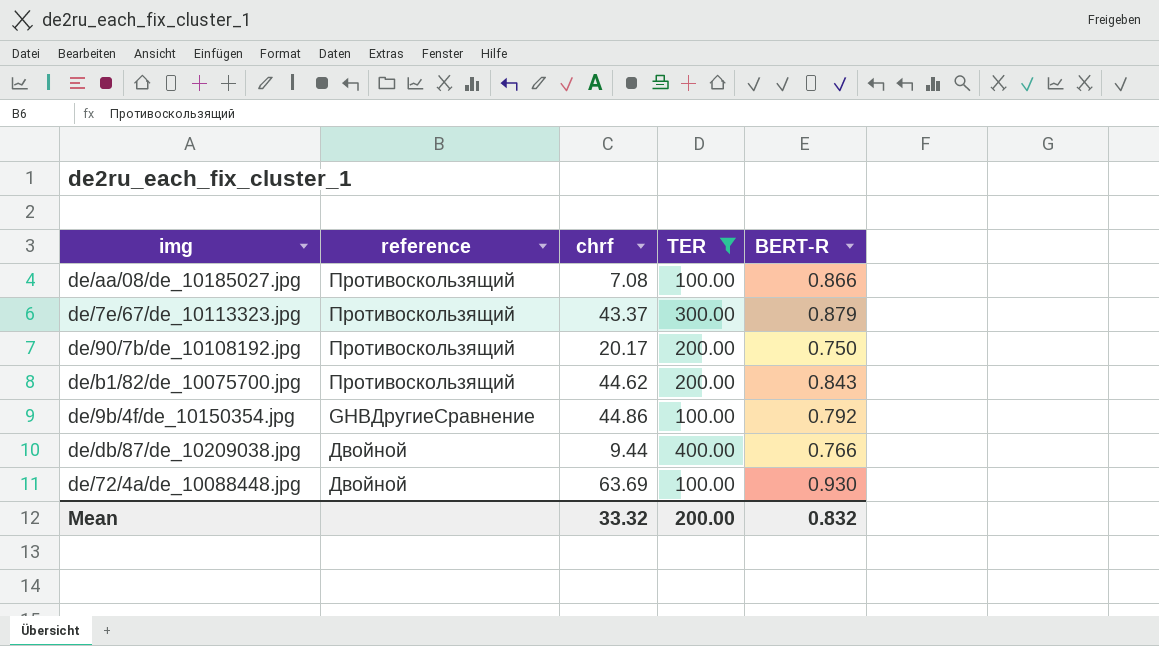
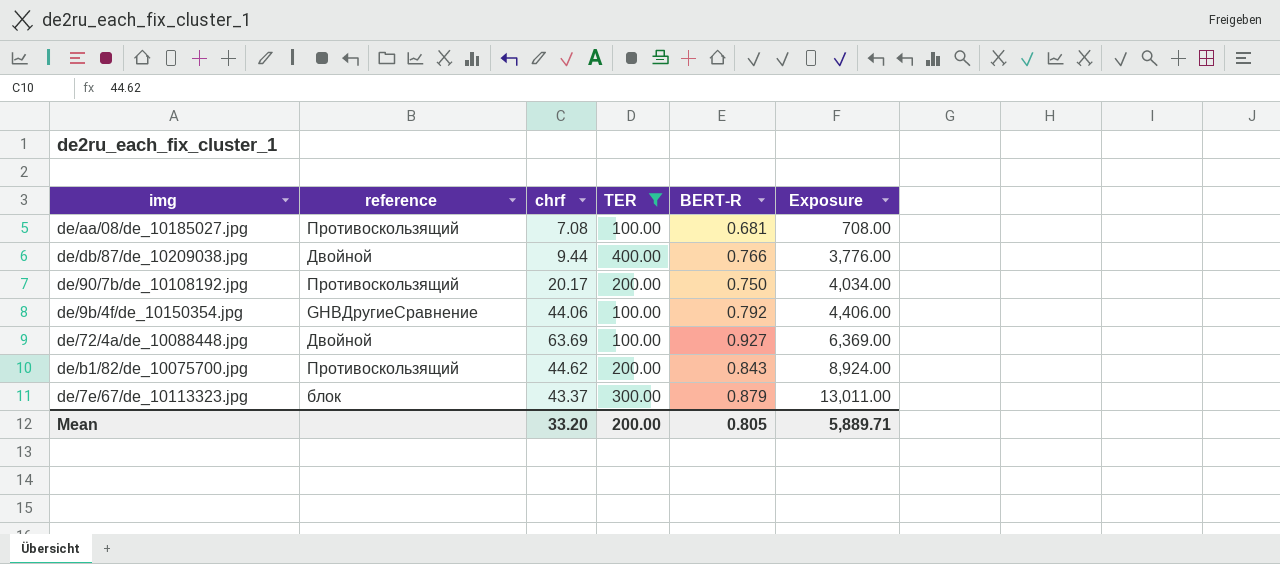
row order: none -> Exposure ascending
column Exposure | formula: none -> [chrf] * [TER]
de/aa/08/de_10185027.jpg | BERT-R: 0.866 -> 0.681
de/9b/4f/de_10150354.jpg | chrf: 44.86 -> 44.06
de/72/4a/de_10088448.jpg | BERT-R: 0.930 -> 0.927
de/7e/67/de_10113323.jpg | reference: Противоскользящий -> блок
Mean | chrf: 33.32 -> 33.20
Mean | BERT-R: 0.832 -> 0.805

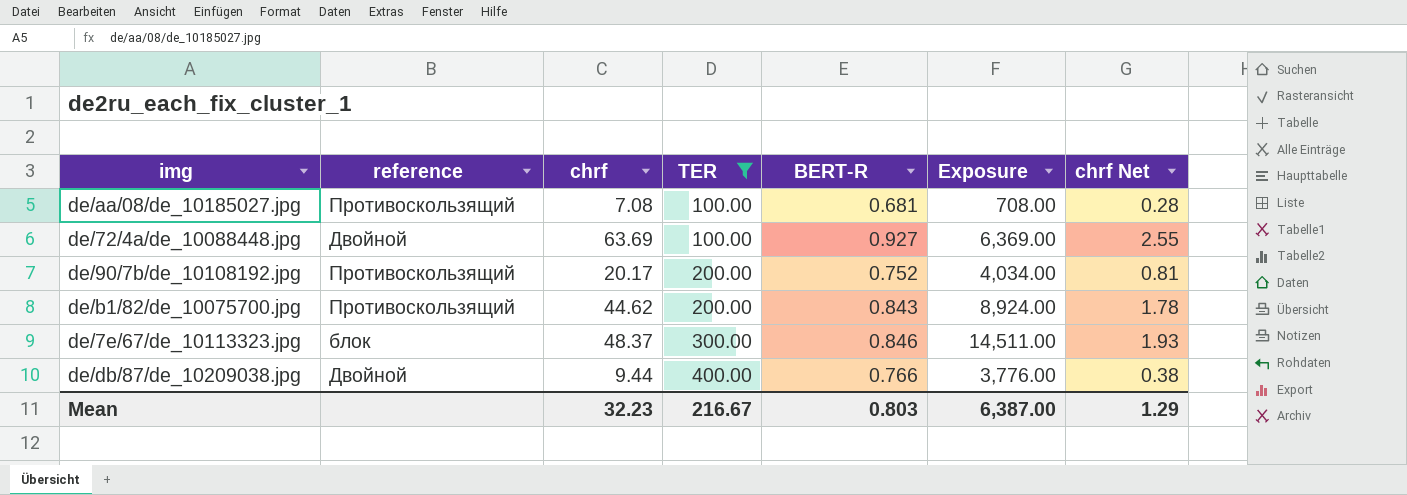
row order: Exposure ascending -> TER ascending
column chrf Net | formula: none -> [chrf] * 0.04
row de/9b/4f/de_10150354.jpg: GHBДругиеСравнение | 44.06 | 100.00 | 0.792 | 4,406.00 -> none
de/90/7b/de_10108192.jpg | BERT-R: 0.750 -> 0.752
de/7e/67/de_10113323.jpg | chrf: 43.37 -> 48.37
de/7e/67/de_10113323.jpg | BERT-R: 0.879 -> 0.846
de/7e/67/de_10113323.jpg | Exposure: 13,011.00 -> 14,511.00
Mean | chrf: 33.20 -> 32.23
Mean | TER: 200.00 -> 216.67
Mean | BERT-R: 0.805 -> 0.803
Mean | Exposure: 5,889.71 -> 6,387.00

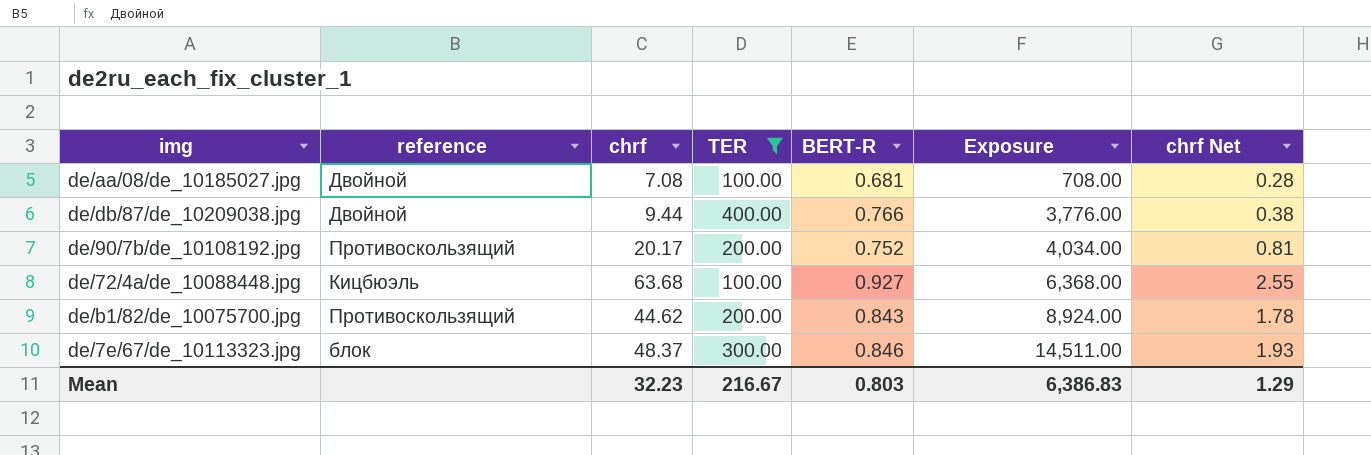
row order: TER ascending -> Exposure ascending
de/aa/08/de_10185027.jpg | reference: Противоскользящий -> Двойной
de/72/4a/de_10088448.jpg | reference: Двойной -> Кицбюэль
de/72/4a/de_10088448.jpg | chrf: 63.69 -> 63.68
de/72/4a/de_10088448.jpg | Exposure: 6,369.00 -> 6,368.00
Mean | Exposure: 6,387.00 -> 6,386.83

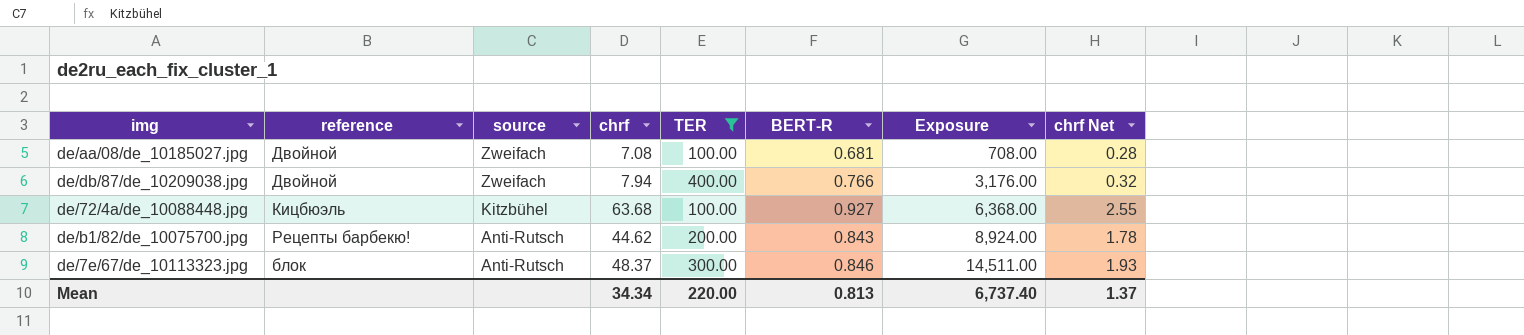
column source | position: none -> 3
row de/90/7b/de_10108192.jpg: Противоскользящий | 20.17 | 200.00 | 0.752 | 4,034.00 | 0.81 -> none
de/db/87/de_10209038.jpg | chrf: 9.44 -> 7.94
de/db/87/de_10209038.jpg | Exposure: 3,776.00 -> 3,176.00
de/db/87/de_10209038.jpg | chrf Net: 0.38 -> 0.32
de/b1/82/de_10075700.jpg | reference: Противоскользящий -> Рецепты барбекю!
Mean | chrf: 32.23 -> 34.34
Mean | TER: 216.67 -> 220.00
Mean | BERT-R: 0.803 -> 0.813
Mean | Exposure: 6,386.83 -> 6,737.40
Mean | chrf Net: 1.29 -> 1.37

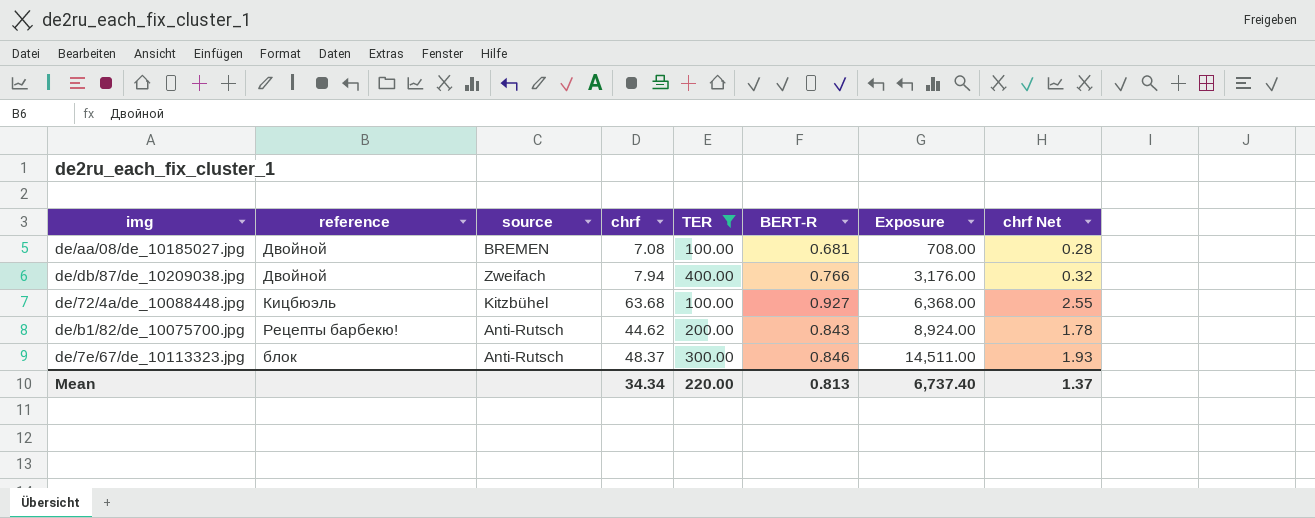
de/aa/08/de_10185027.jpg | source: Zweifach -> BREMEN

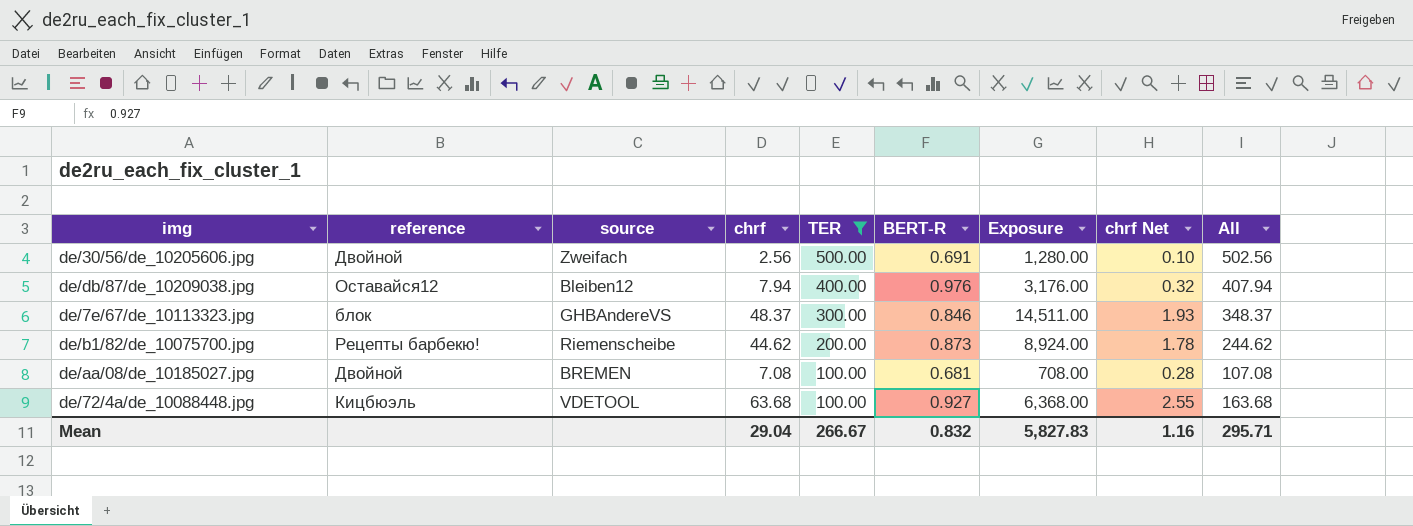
row order: Exposure ascending -> TER descending
column All | formula: none -> [chrf] + [TER]
row de/30/56/de_10205606.jpg: none -> Двойной | Zweifach | 2.56 | 500.00 | 0.691 | 1,280.00 | 0.10 | 502.56
de/db/87/de_10209038.jpg | reference: Двойной -> Оставайся12
de/db/87/de_10209038.jpg | source: Zweifach -> Bleiben12
de/db/87/de_10209038.jpg | BERT-R: 0.766 -> 0.976
de/7e/67/de_10113323.jpg | source: Anti-Rutsch -> GHBAndereVS
de/b1/82/de_10075700.jpg | source: Anti-Rutsch -> Riemenscheibe
de/b1/82/de_10075700.jpg | BERT-R: 0.843 -> 0.873
de/72/4a/de_10088448.jpg | source: Kitzbühel -> VDETOOL
Mean | chrf: 34.34 -> 29.04
Mean | TER: 220.00 -> 266.67
Mean | BERT-R: 0.813 -> 0.832
Mean | Exposure: 6,737.40 -> 5,827.83
Mean | chrf Net: 1.37 -> 1.16

